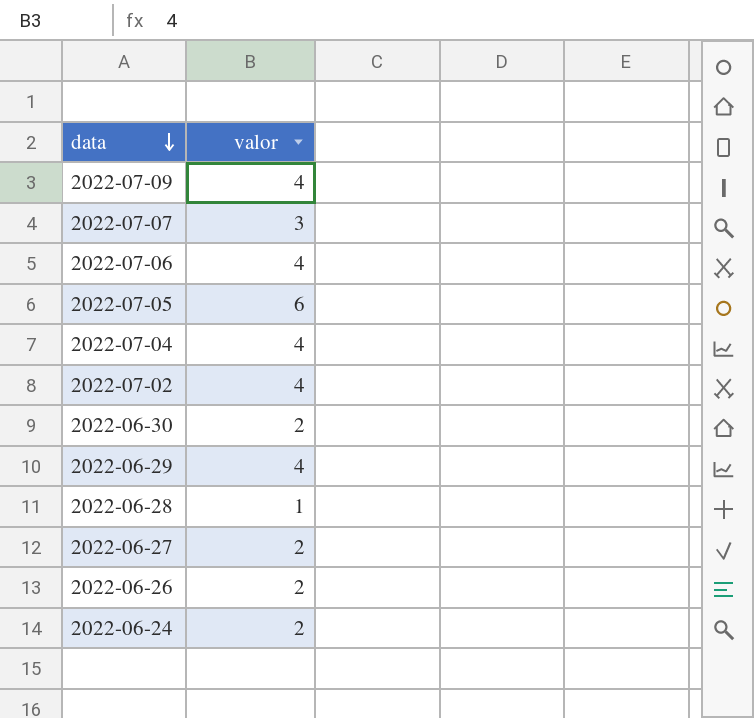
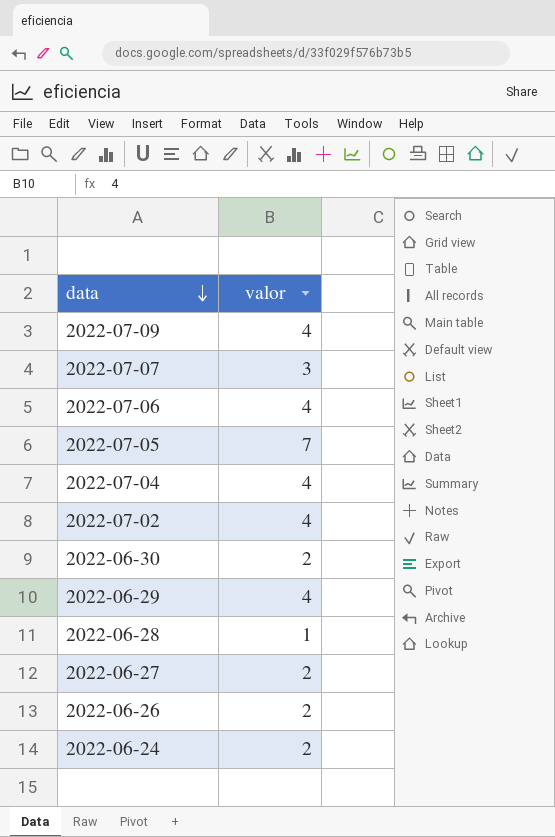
2022-07-05 | valor: 6 -> 7

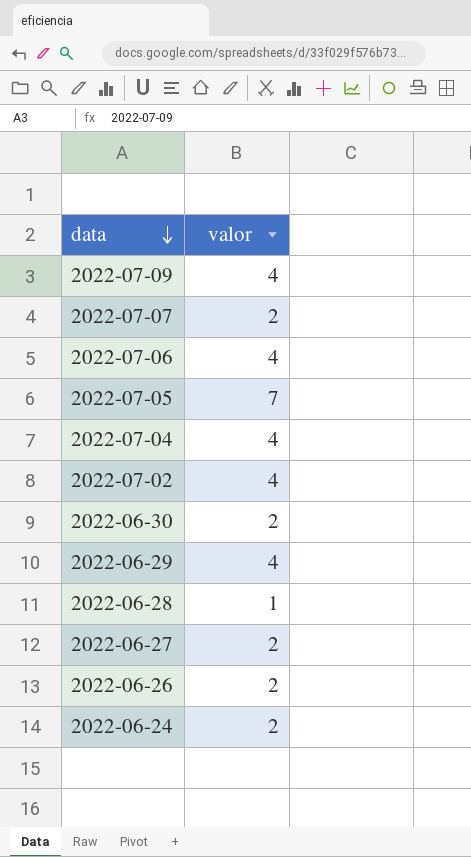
2022-07-07 | valor: 3 -> 2

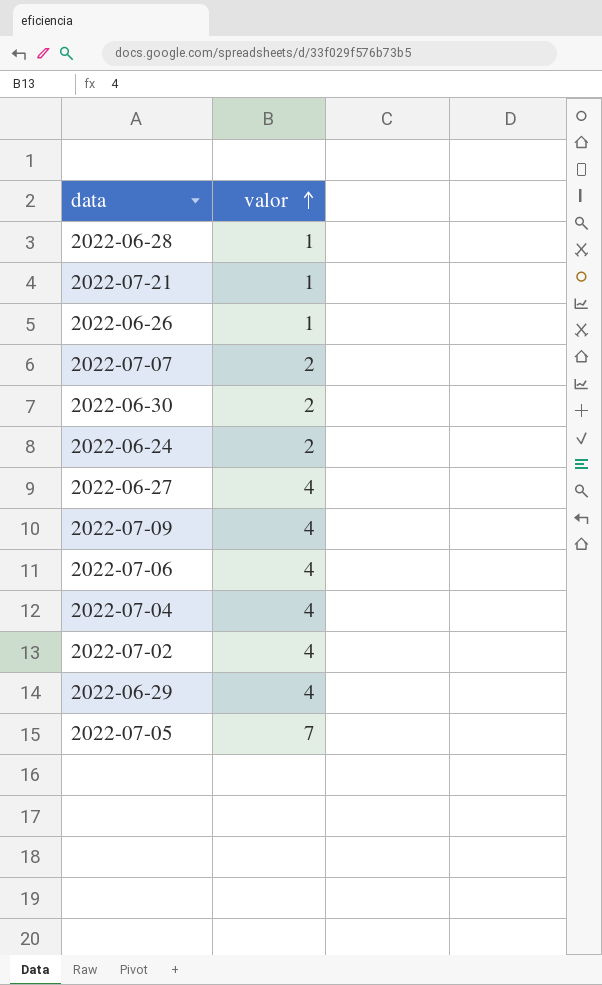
row order: data descending -> valor ascending
row 2022-07-21: none -> 1
2022-06-26 | valor: 2 -> 1
2022-06-27 | valor: 2 -> 4

